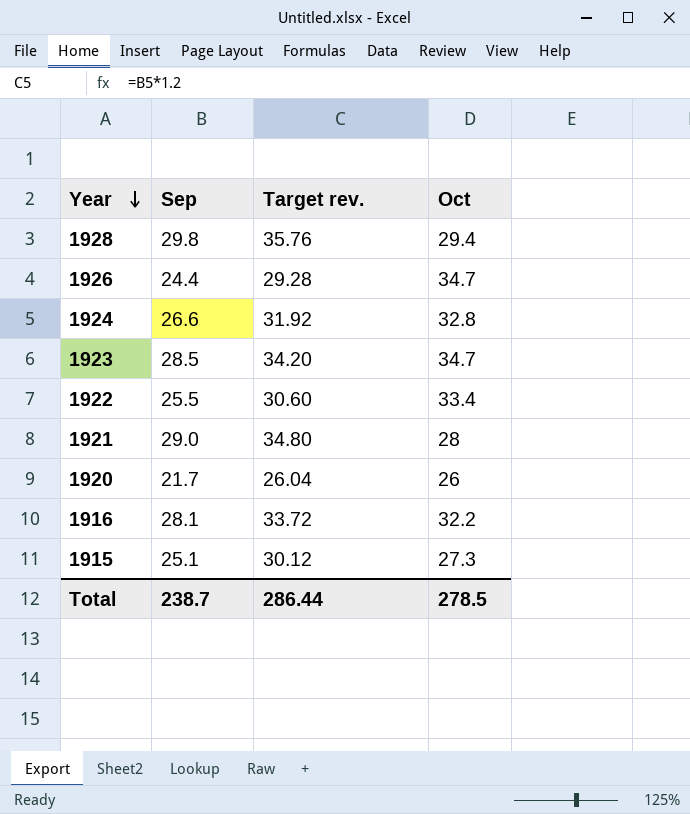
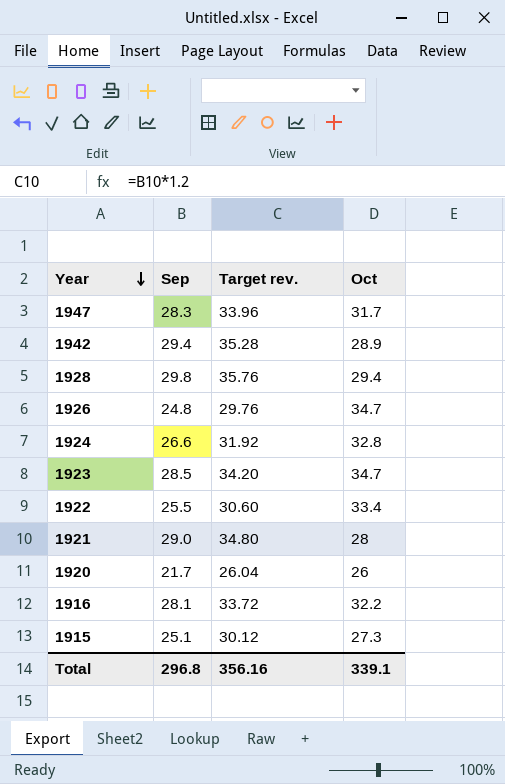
row 1947: none -> 28.3 | 33.96 | 31.7
row 1942: none -> 29.4 | 35.28 | 28.9
1926 | Sep: 24.4 -> 24.8
1926 | Target rev.: 29.28 -> 29.76
Total | Sep: 238.7 -> 296.8
Total | Target rev.: 286.44 -> 356.16
Total | Oct: 278.5 -> 339.1

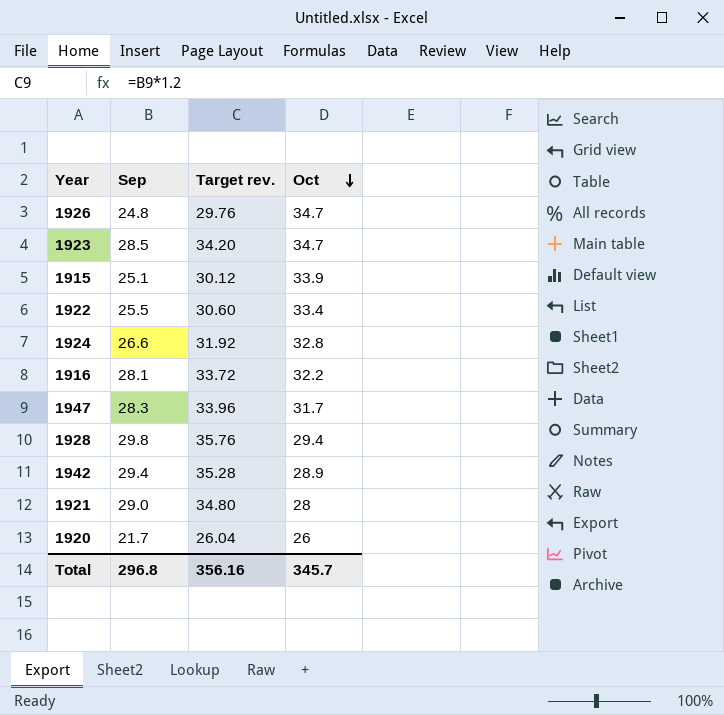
row order: Year descending -> Oct descending
1915 | Oct: 27.3 -> 33.9
Total | Oct: 339.1 -> 345.7

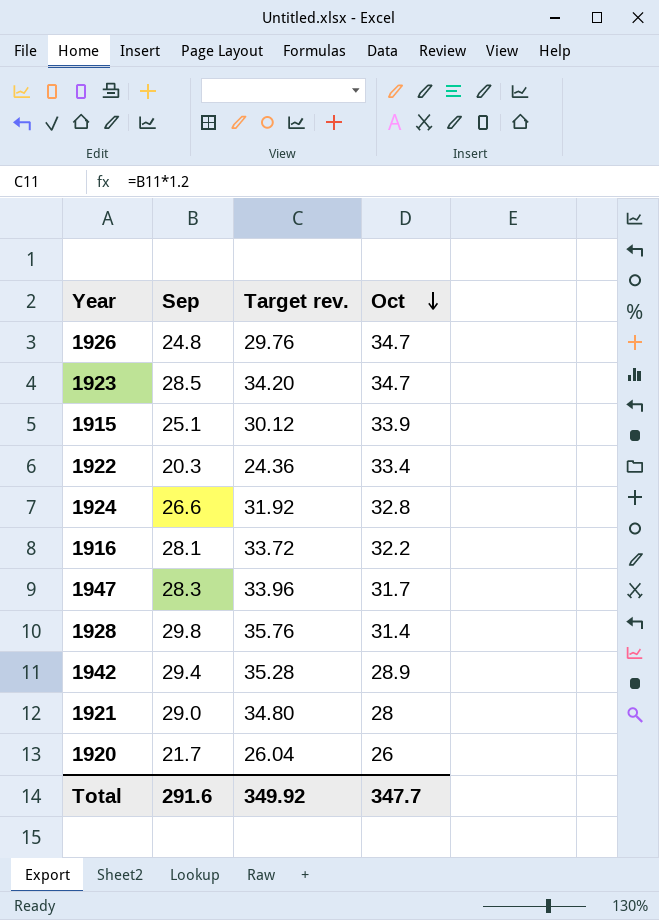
1922 | Sep: 25.5 -> 20.3
1922 | Target rev.: 30.60 -> 24.36
1928 | Oct: 29.4 -> 31.4
Total | Sep: 296.8 -> 291.6
Total | Target rev.: 356.16 -> 349.92
Total | Oct: 345.7 -> 347.7

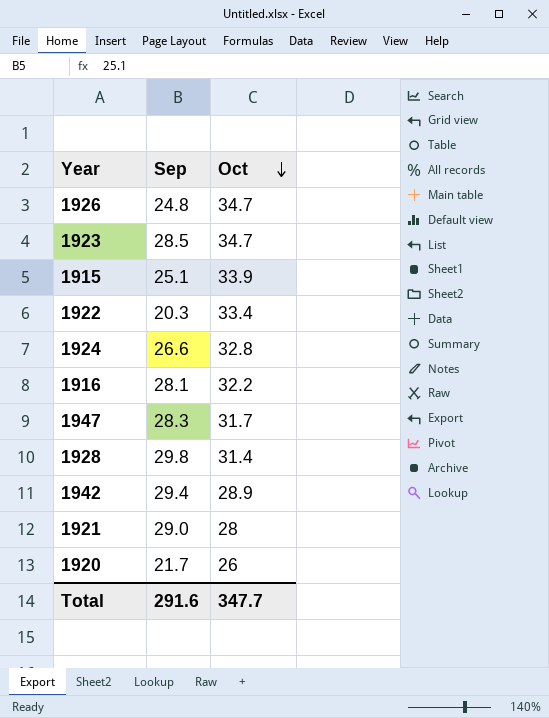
column Target rev. | formula: [Sep] * 1.2 -> none

